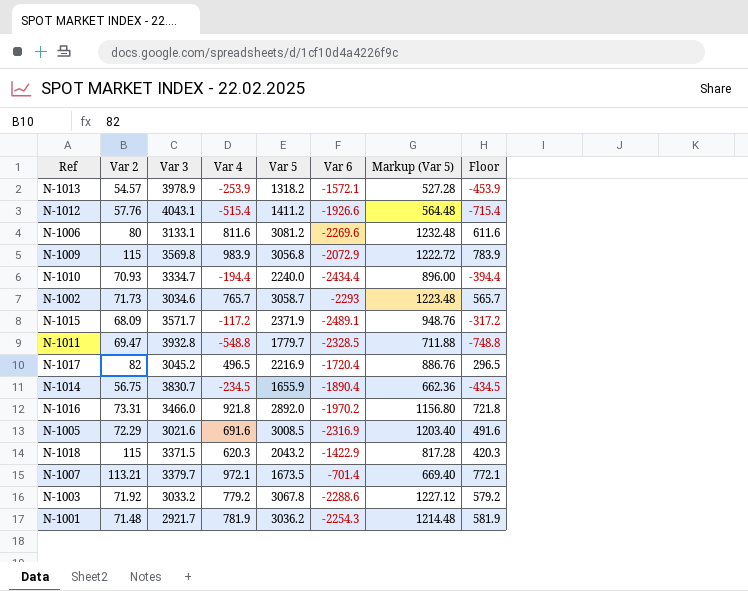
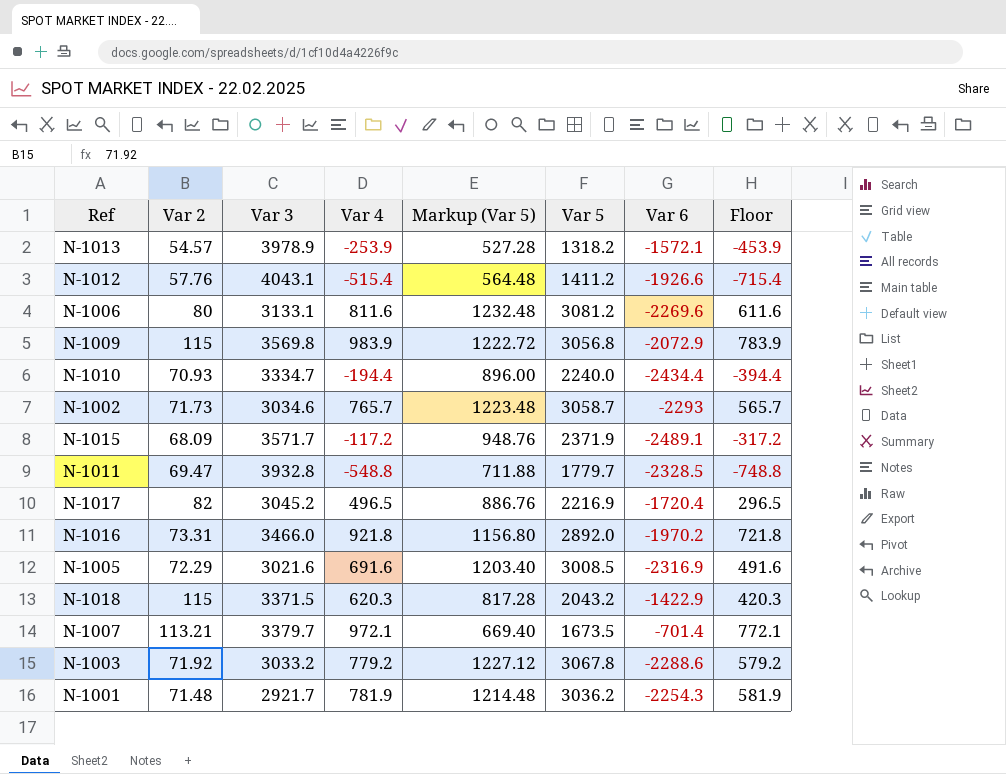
column Markup (Var 5) | position: 7 -> 5
row N-1014: 56.75 | 3830.7 | -234.5 | 1655.9 | -1890.4 | 662.36 | -434.5 -> none

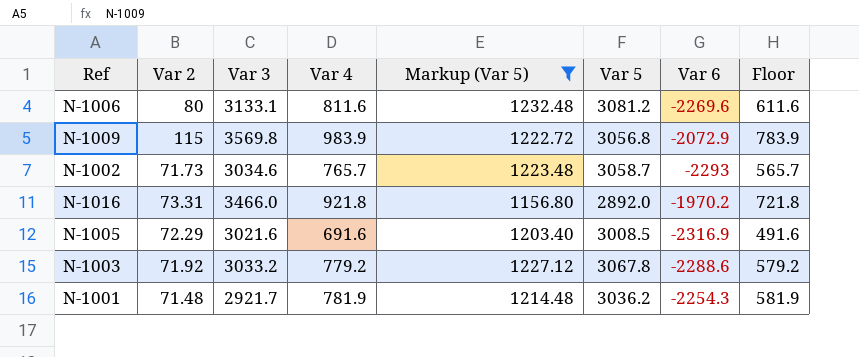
filter: none -> Markup (Var 5) >= 1156.80

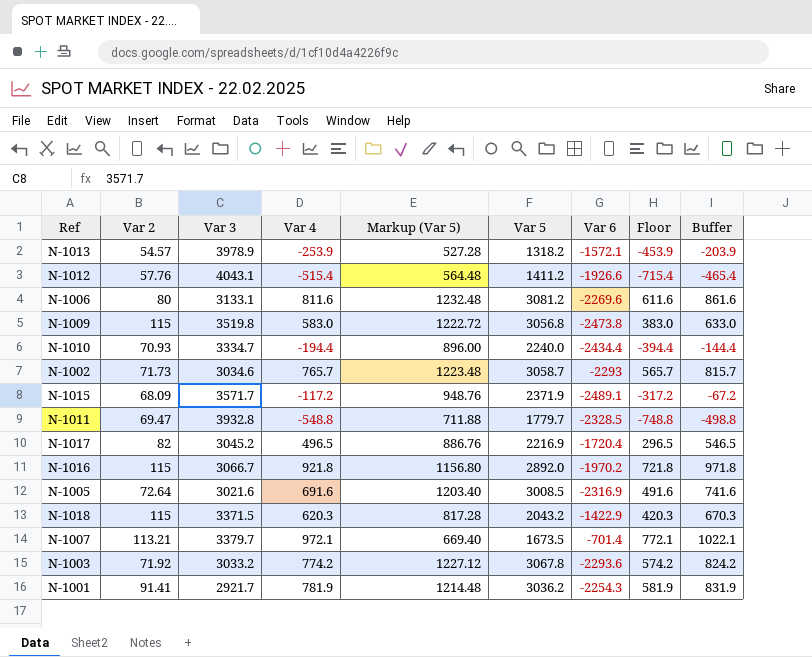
filter: Markup (Var 5) >= 1156.80 -> none
column Buffer | formula: none -> [Var 4] + 50
N-1009 | Var 3: 3569.8 -> 3519.8
N-1009 | Var 4: 983.9 -> 583.0
N-1009 | Var 6: -2072.9 -> -2473.8
N-1009 | Floor: 783.9 -> 383.0
N-1016 | Var 2: 73.31 -> 115
N-1016 | Var 3: 3466.0 -> 3066.7
N-1005 | Var 2: 72.29 -> 72.64
N-1003 | Var 4: 779.2 -> 774.2
N-1003 | Var 6: -2288.6 -> -2293.6
N-1003 | Floor: 579.2 -> 574.2
N-1001 | Var 2: 71.48 -> 91.41

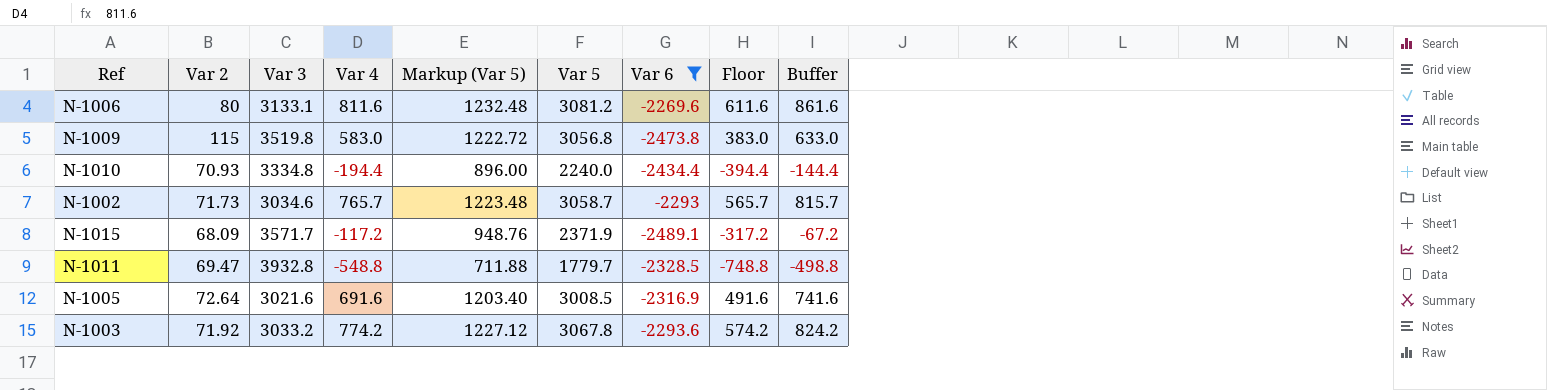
filter: none -> Var 6 <= -2269.6
N-1010 | Var 3: 3334.7 -> 3334.8

